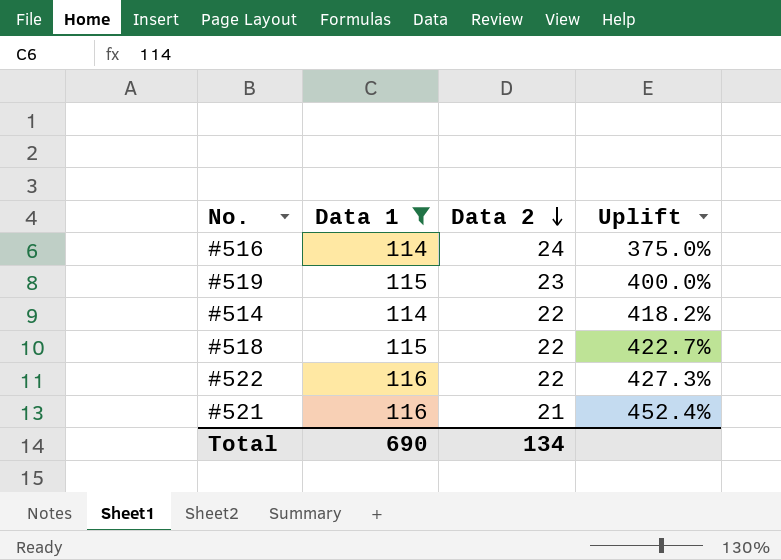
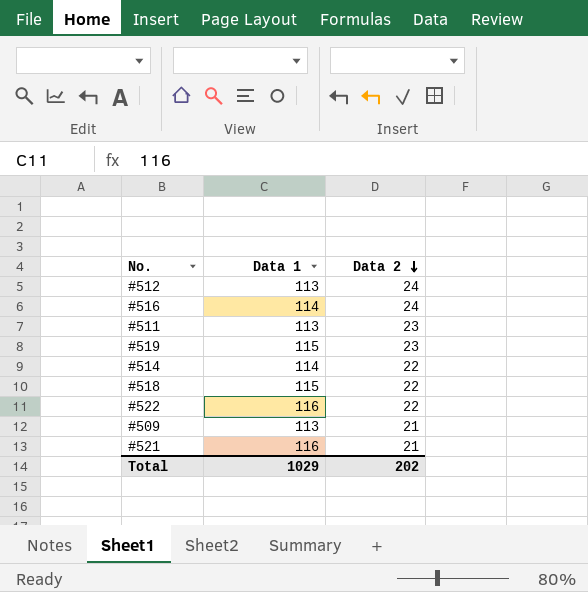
filter: Data 1 != 113 -> none
column Uplift | formula: ([Data 1] - [Data 2]) / [Data 2] -> none
Total | Data 1: 690 -> 1029
Total | Data 2: 134 -> 202

